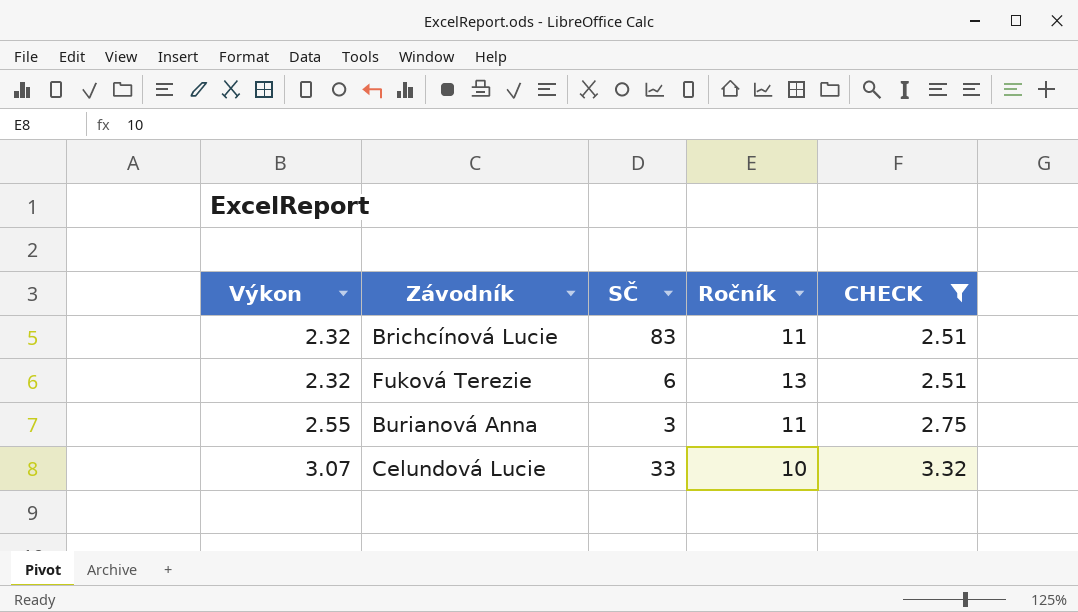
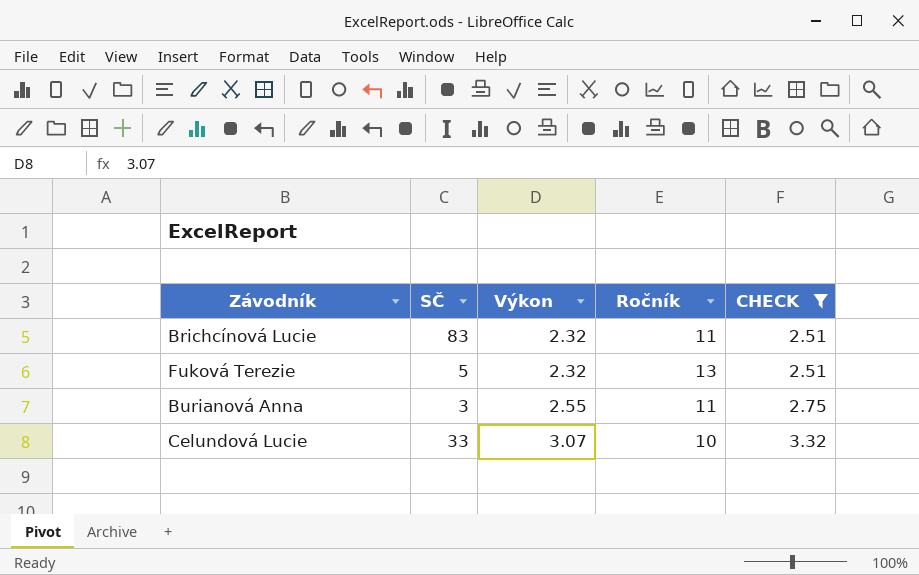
column Výkon | position: 1 -> 3
Fuková Terezie | SČ: 6 -> 5

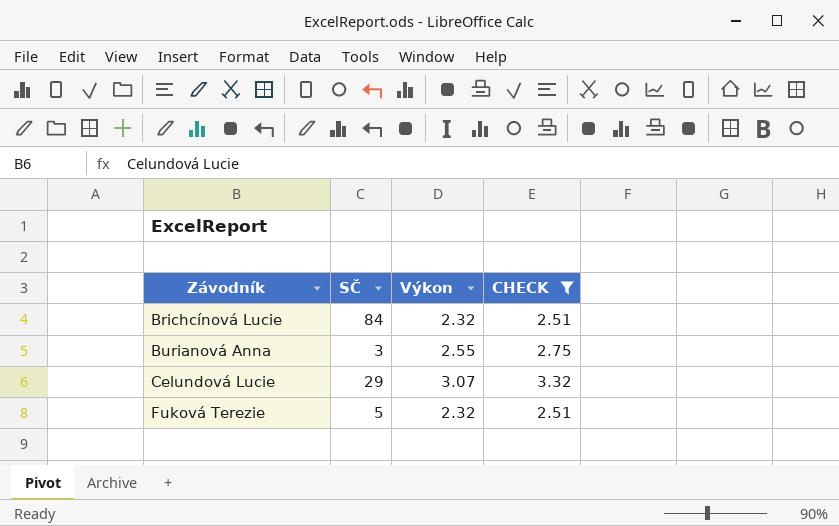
row order: Výkon ascending -> Závodník ascending
column Ročník | position: 4 -> none
Brichcínová Lucie | SČ: 83 -> 84
Celundová Lucie | SČ: 33 -> 29

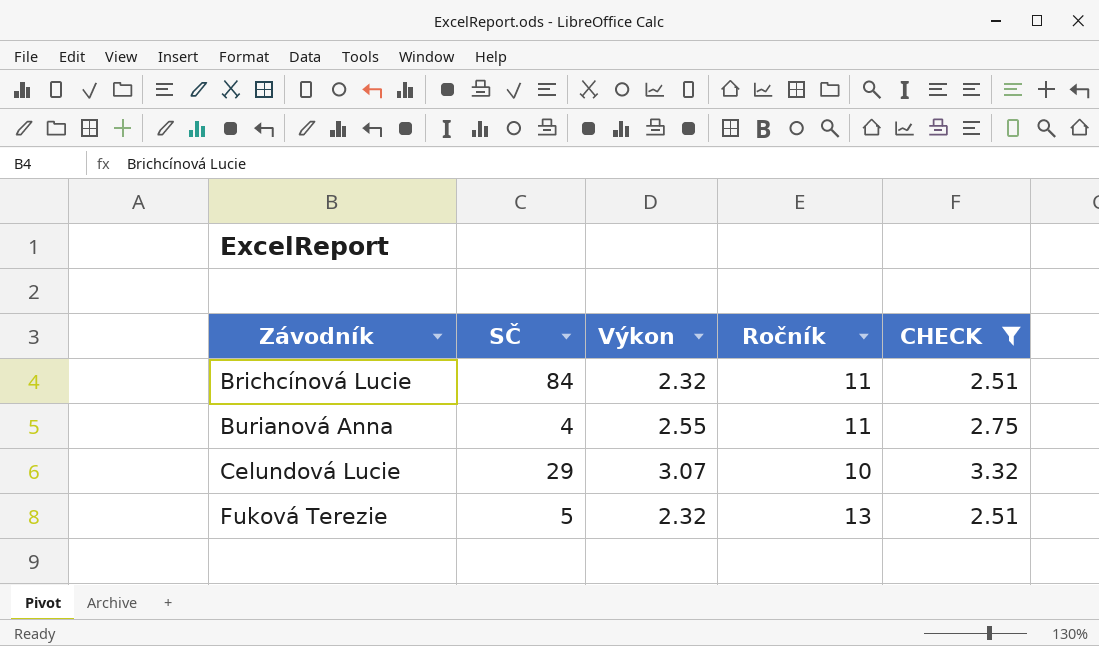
column Ročník | position: none -> 4
Burianová Anna | SČ: 3 -> 4

